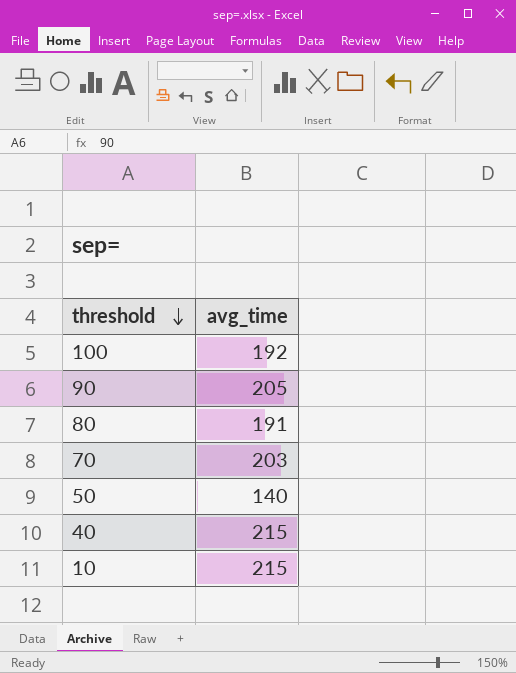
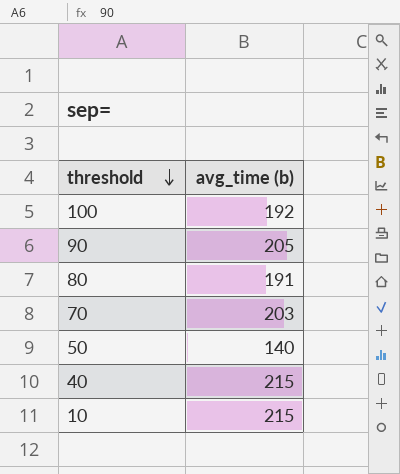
column name: avg_time -> avg_time (b)

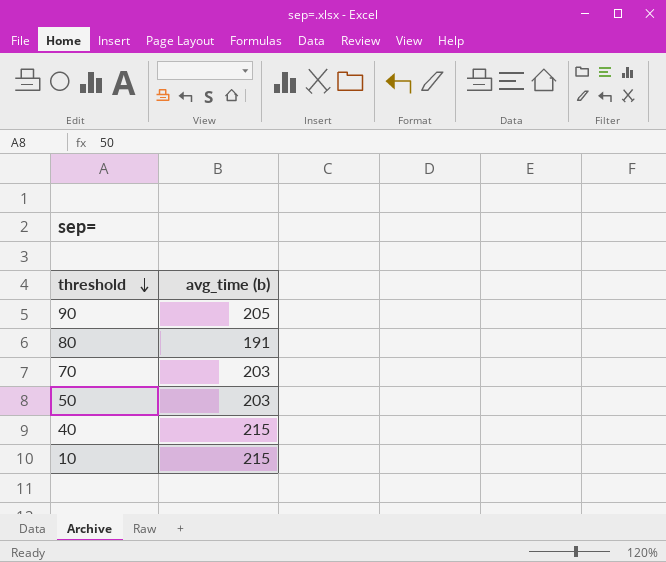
row 100: 192 -> none
50 | avg_time (b): 140 -> 203

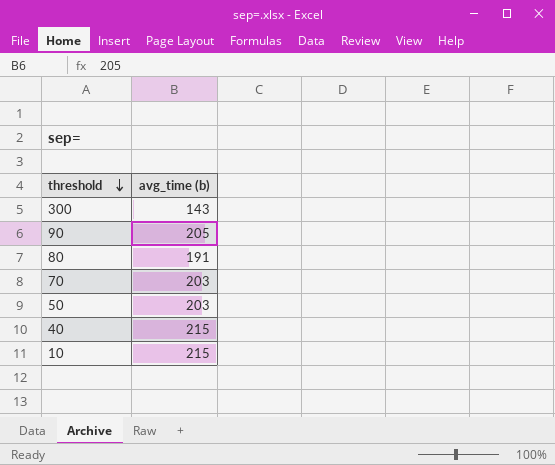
row 300: none -> 143

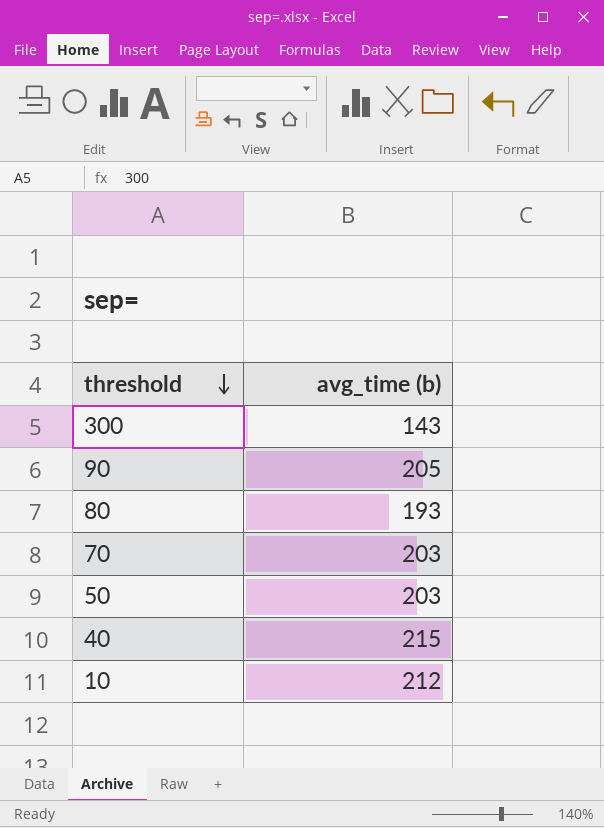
80 | avg_time (b): 191 -> 193
10 | avg_time (b): 215 -> 212

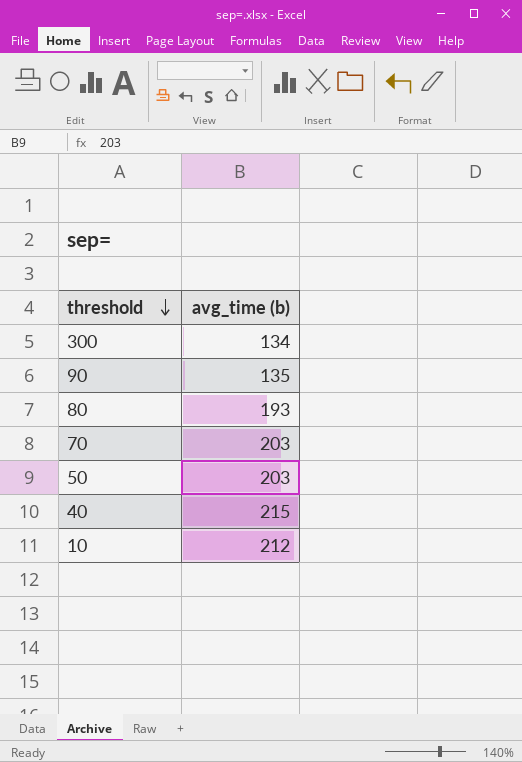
300 | avg_time (b): 143 -> 134
90 | avg_time (b): 205 -> 135

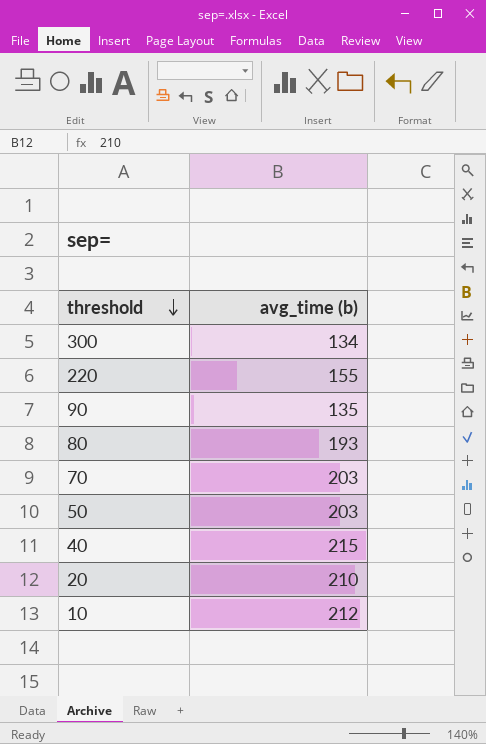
row 220: none -> 155
row 20: none -> 210

